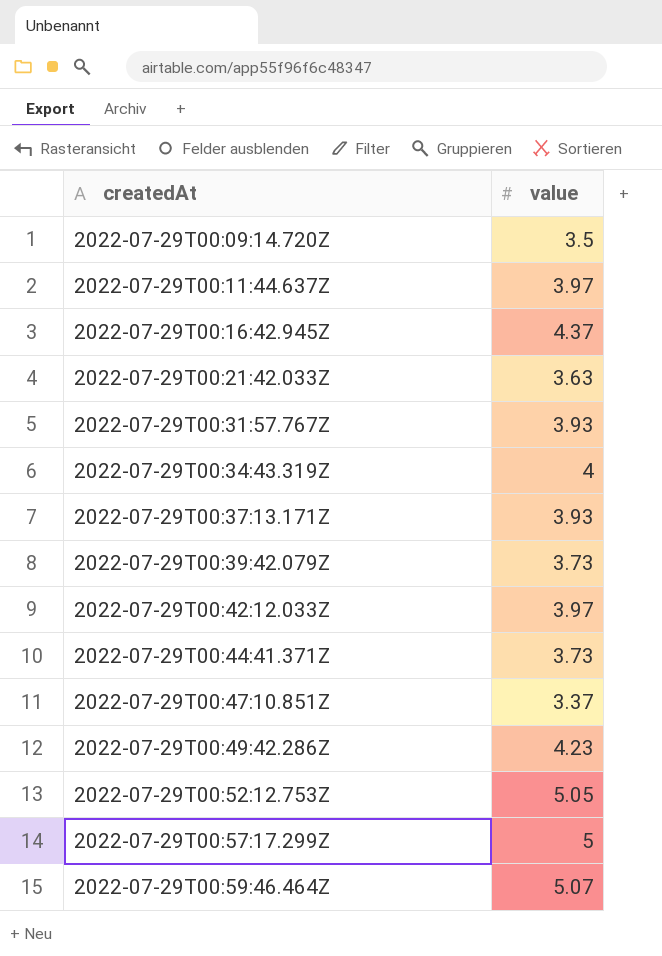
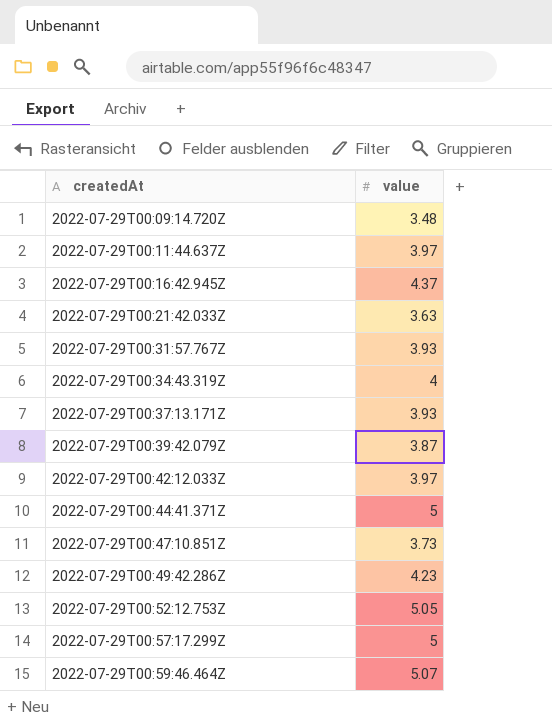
2022-07-29T00:09:14.720Z | value: 3.5 -> 3.48
2022-07-29T00:39:42.079Z | value: 3.73 -> 3.87
2022-07-29T00:44:41.371Z | value: 3.73 -> 5
2022-07-29T00:47:10.851Z | value: 3.37 -> 3.73

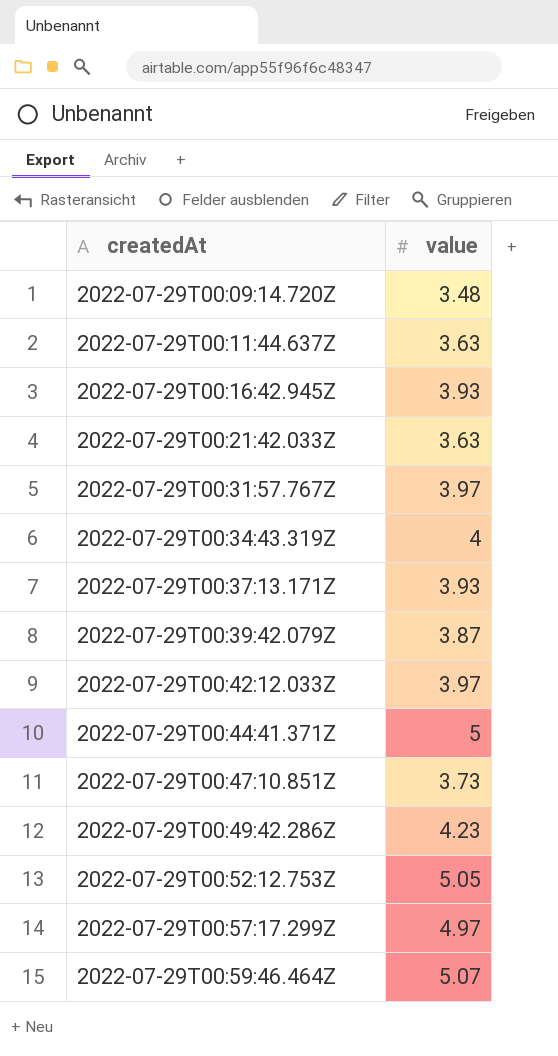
2022-07-29T00:11:44.637Z | value: 3.97 -> 3.63
2022-07-29T00:16:42.945Z | value: 4.37 -> 3.93
2022-07-29T00:31:57.767Z | value: 3.93 -> 3.97
2022-07-29T00:57:17.299Z | value: 5 -> 4.97

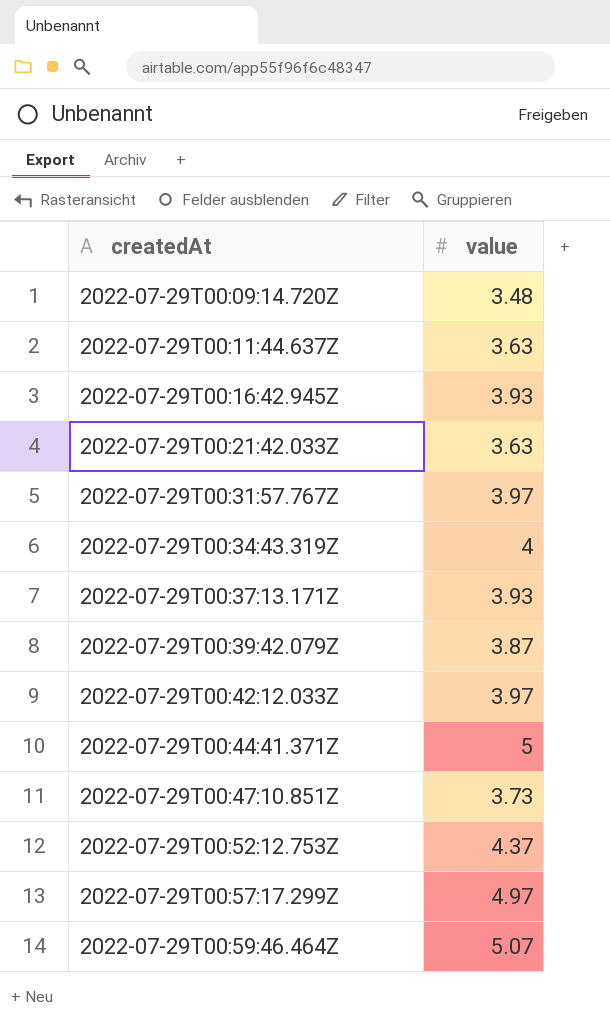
row 2022-07-29T00:49:42.286Z: 4.23 -> none
2022-07-29T00:52:12.753Z | value: 5.05 -> 4.37

